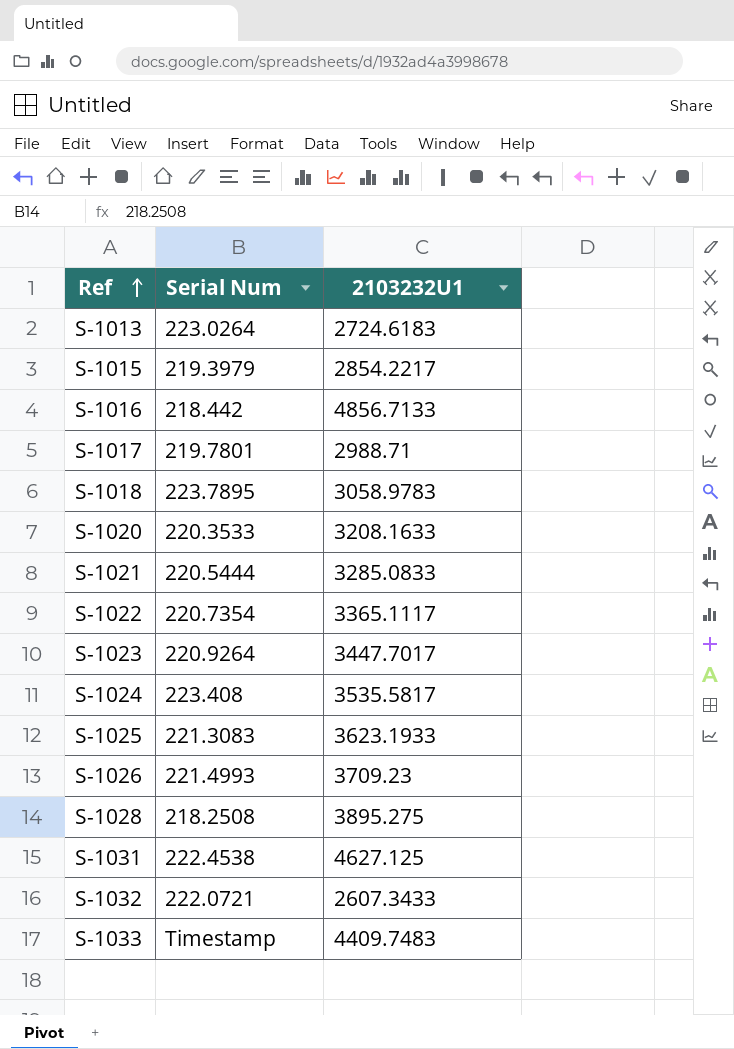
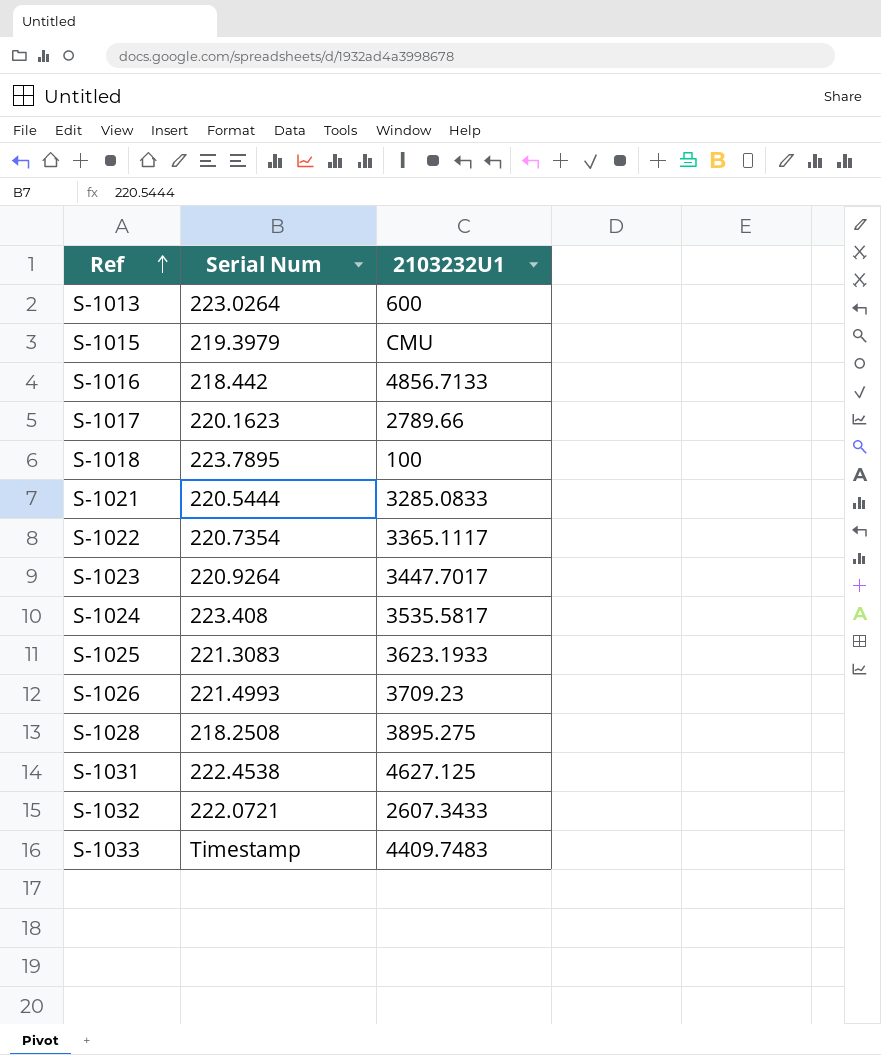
row S-1020: 220.3533 | 3208.1633 -> none
S-1013 | 2103232U1: 2724.6183 -> 600
S-1015 | 2103232U1: 2854.2217 -> CMU
S-1017 | Serial Num: 219.7801 -> 220.1623
S-1017 | 2103232U1: 2988.71 -> 2789.66
S-1018 | 2103232U1: 3058.9783 -> 100

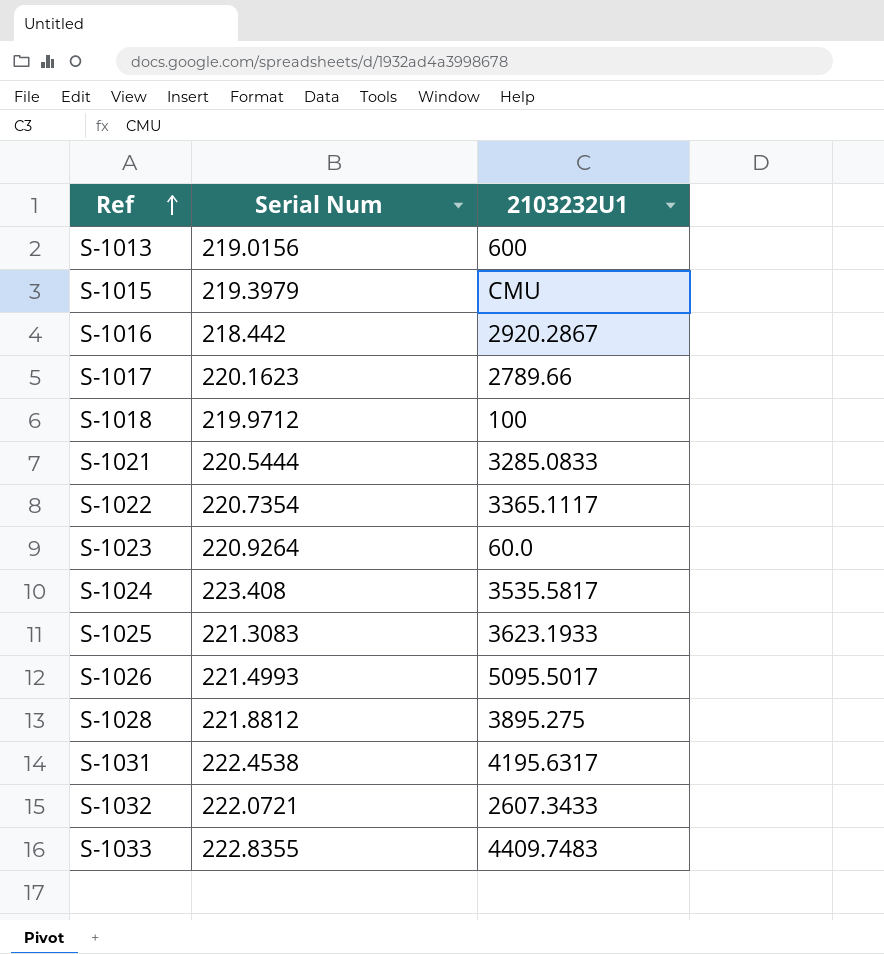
S-1013 | Serial Num: 223.0264 -> 219.0156
S-1016 | 2103232U1: 4856.7133 -> 2920.2867
S-1018 | Serial Num: 223.7895 -> 219.9712
S-1023 | 2103232U1: 3447.7017 -> 60.0
S-1026 | 2103232U1: 3709.23 -> 5095.5017
S-1028 | Serial Num: 218.2508 -> 221.8812
S-1031 | 2103232U1: 4627.125 -> 4195.6317
S-1033 | Serial Num: Timestamp -> 222.8355

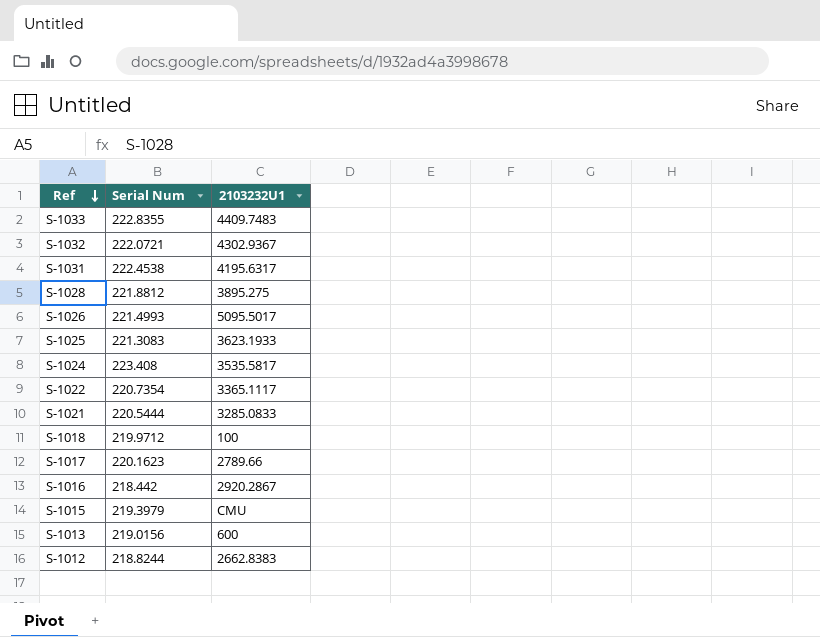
row order: Ref ascending -> Ref descending
row S-1023: 220.9264 | 60.0 -> none
S-1032 | 2103232U1: 2607.3433 -> 4302.9367
row S-1012: none -> 218.8244 | 2662.8383

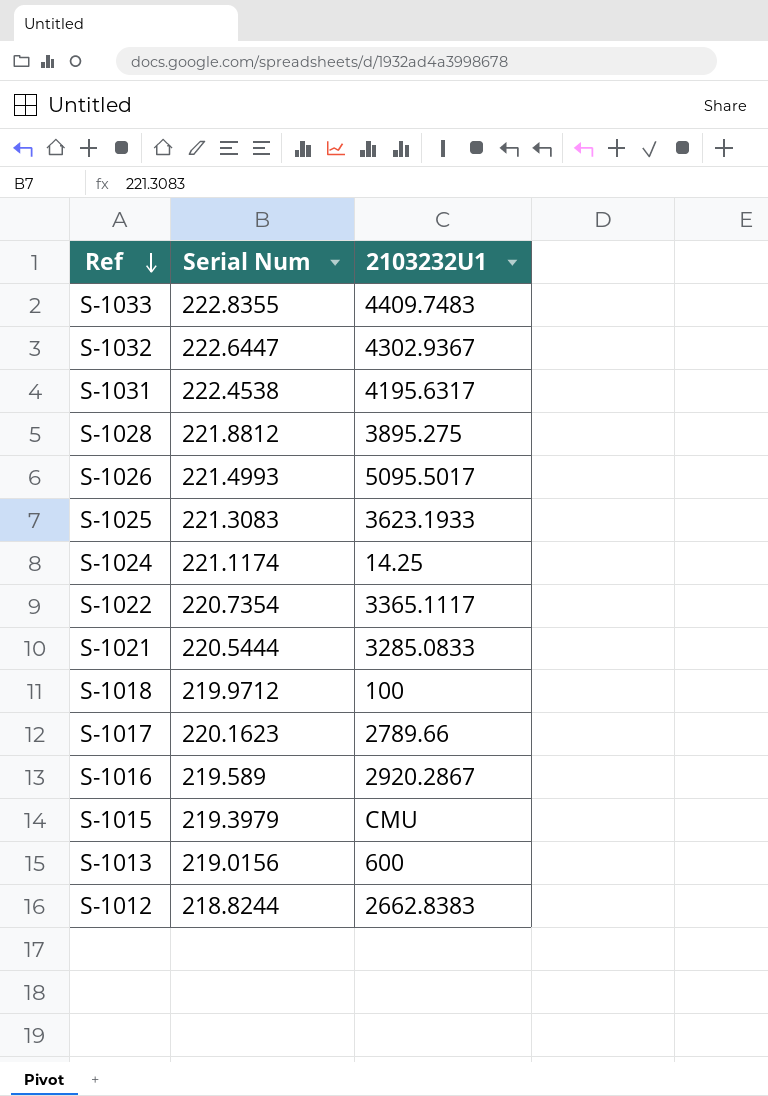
S-1032 | Serial Num: 222.0721 -> 222.6447
S-1024 | Serial Num: 223.408 -> 221.1174
S-1024 | 2103232U1: 3535.5817 -> 14.25
S-1016 | Serial Num: 218.442 -> 219.589

